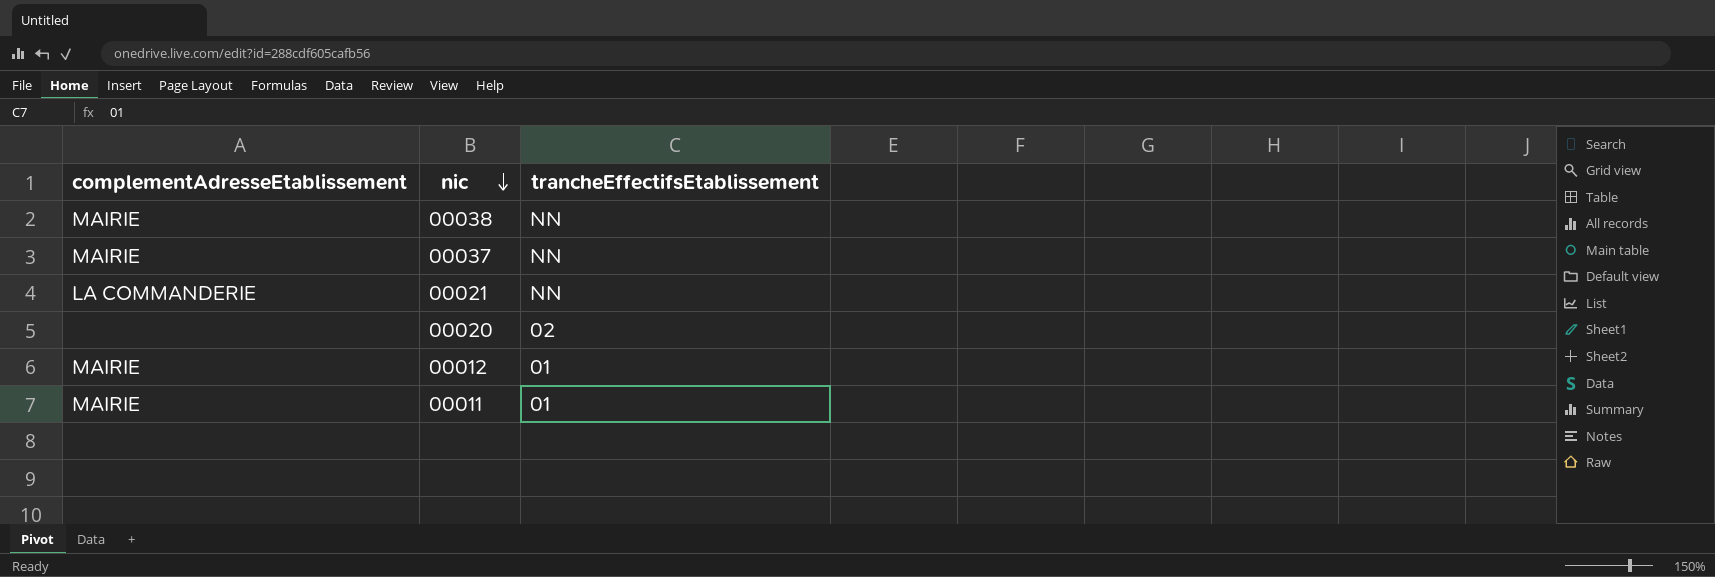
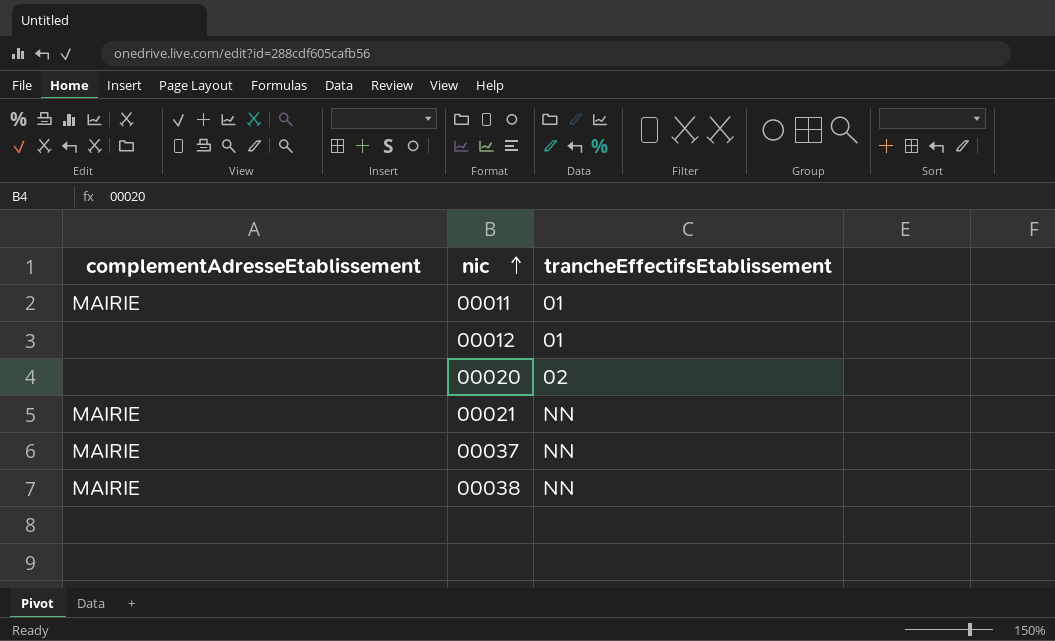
row order: nic descending -> nic ascending
00012 | complementAdresseEtablissement: MAIRIE -> none
00021 | complementAdresseEtablissement: LA COMMANDERIE -> MAIRIE

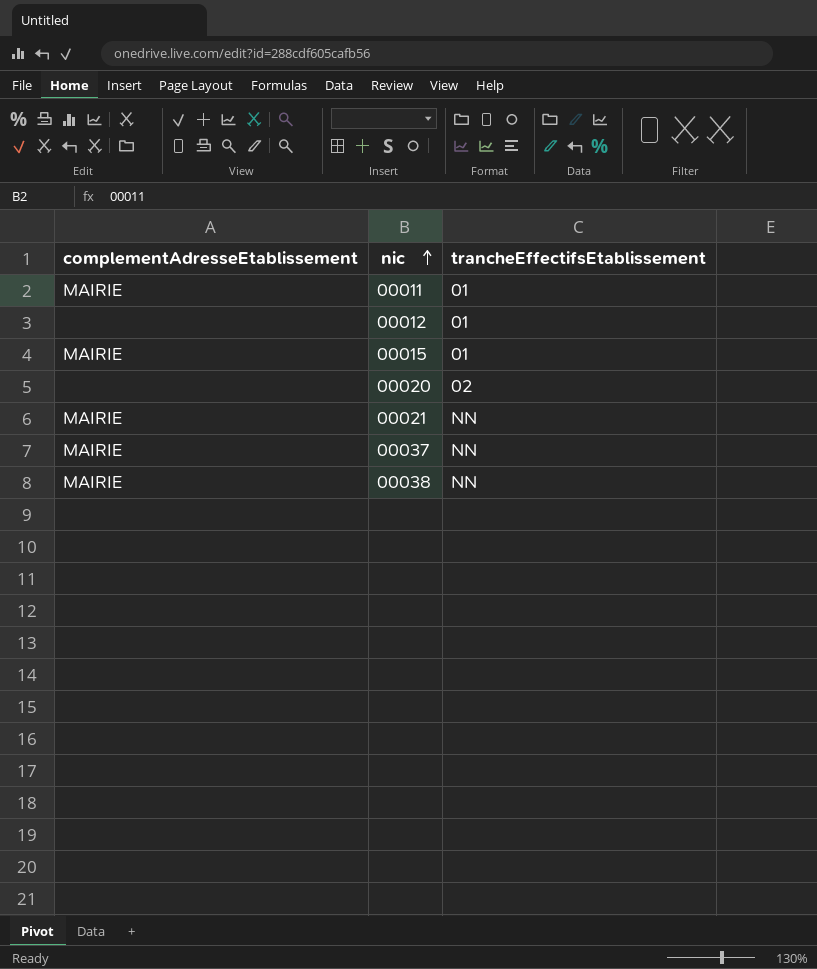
row 00015: none -> MAIRIE | 01

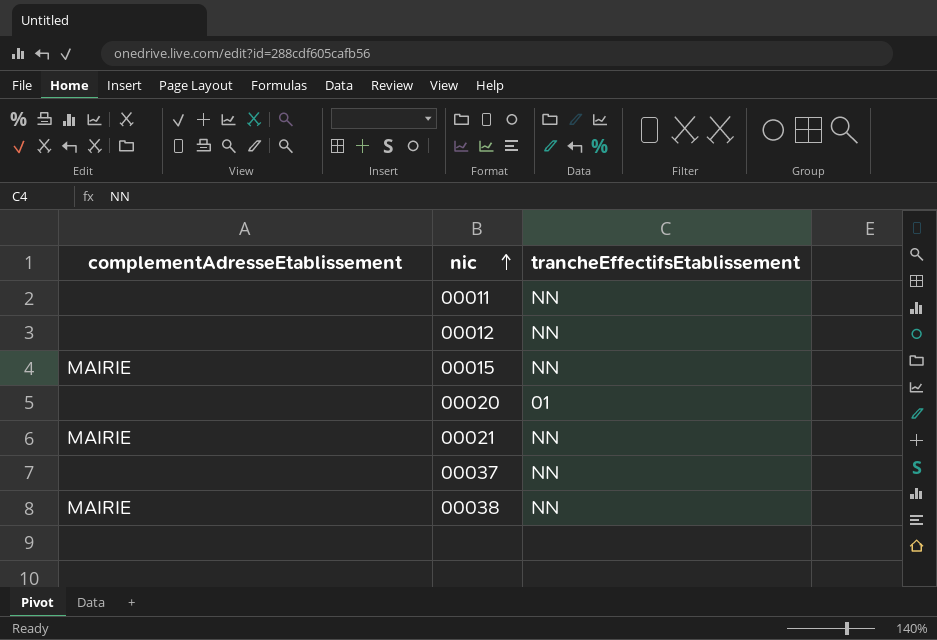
00011 | complementAdresseEtablissement: MAIRIE -> none
00011 | trancheEffectifsEtablissement: 01 -> NN
00012 | trancheEffectifsEtablissement: 01 -> NN
00015 | trancheEffectifsEtablissement: 01 -> NN
00020 | trancheEffectifsEtablissement: 02 -> 01
00037 | complementAdresseEtablissement: MAIRIE -> none

